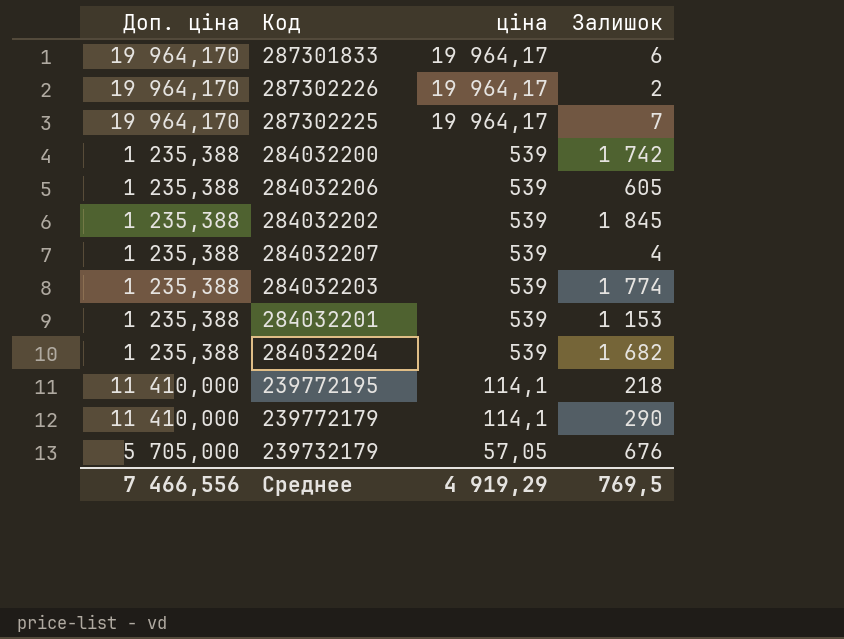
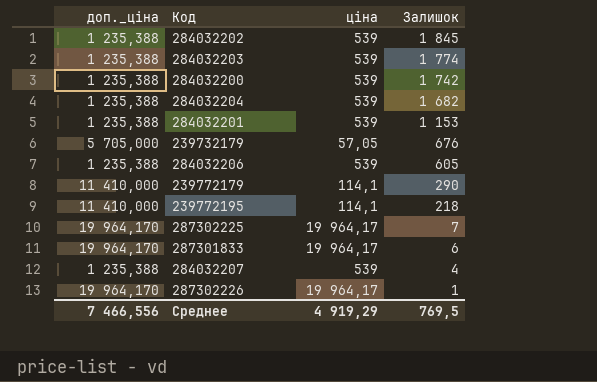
row order: ціна descending -> Залишок descending
column name: Доп. ціна -> доп._ціна
287302226 | Залишок: 2 -> 1

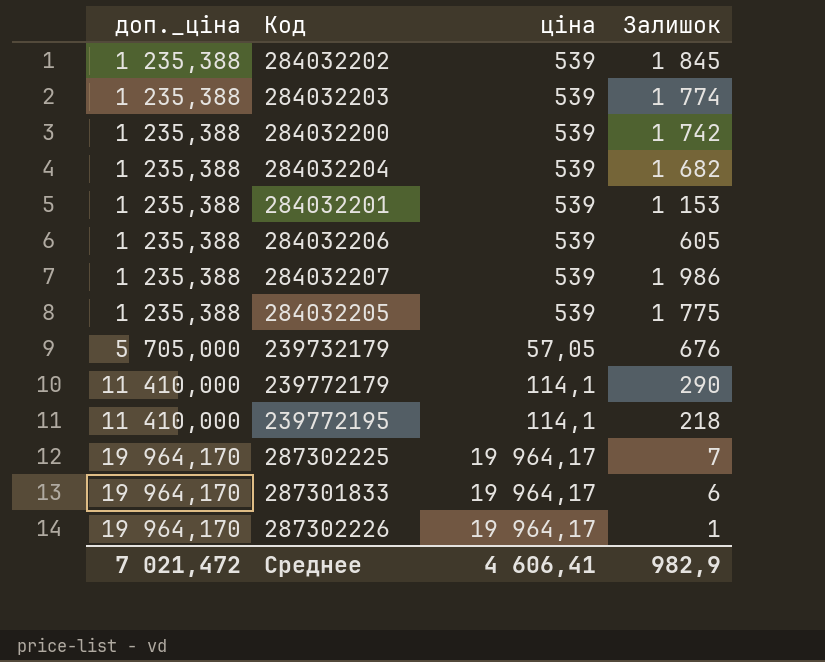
row order: Залишок descending -> доп._ціна ascending
284032207 | Залишок: 4 -> 1 986
row 284032205: none -> 1 235,388 | 539 | 1 775
Среднее | доп._ціна: 7 466,556 -> 7 021,472
Среднее | ціна: 4 919,29 -> 4 606,41
Среднее | Залишок: 769,5 -> 982,9

